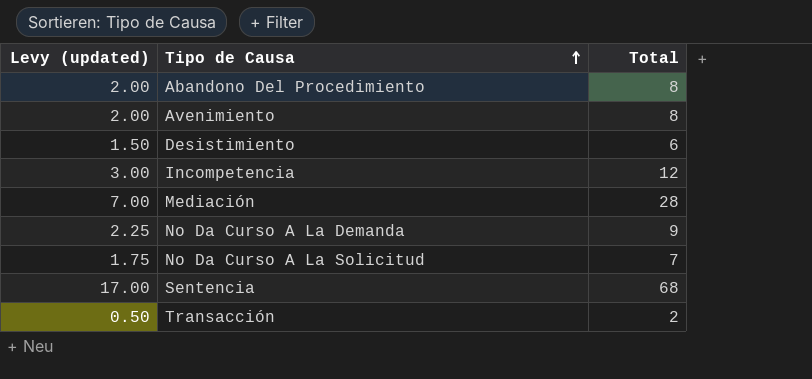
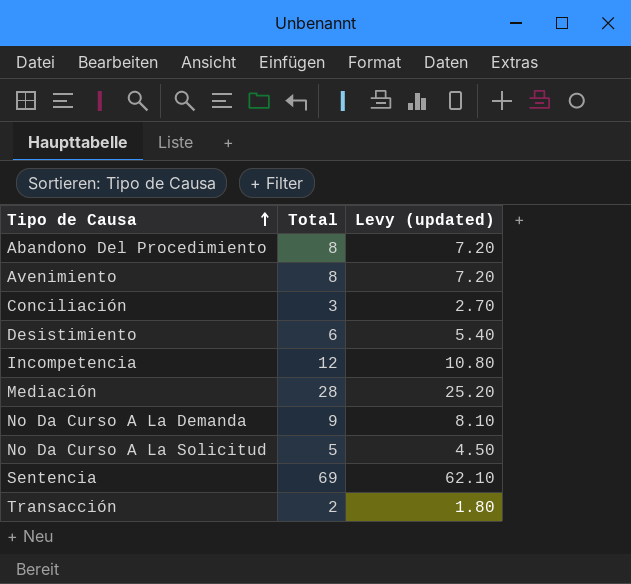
column Levy (updated) | formula: [Total] * 0.25 -> [Total] * 0.9
column Levy (updated) | position: 1 -> 3
row Conciliación: none -> 3 | 2.70
No Da Curso A La Solicitud | Total: 7 -> 5
Sentencia | Total: 68 -> 69

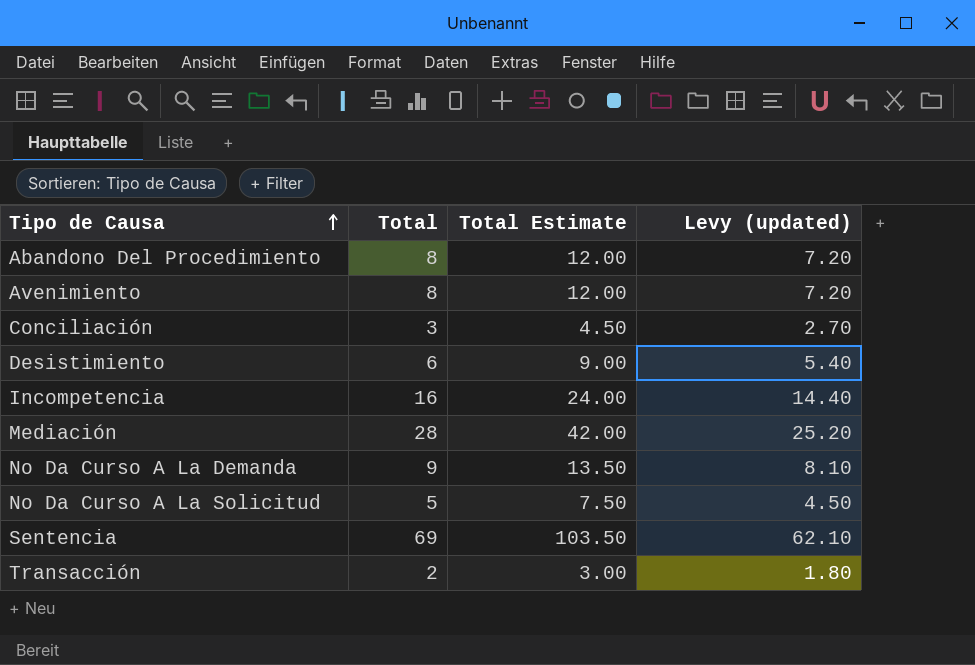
column Total Estimate | formula: none -> [Total] * 1.5
Incompetencia | Total: 12 -> 16
Incompetencia | Levy (updated): 10.80 -> 14.40

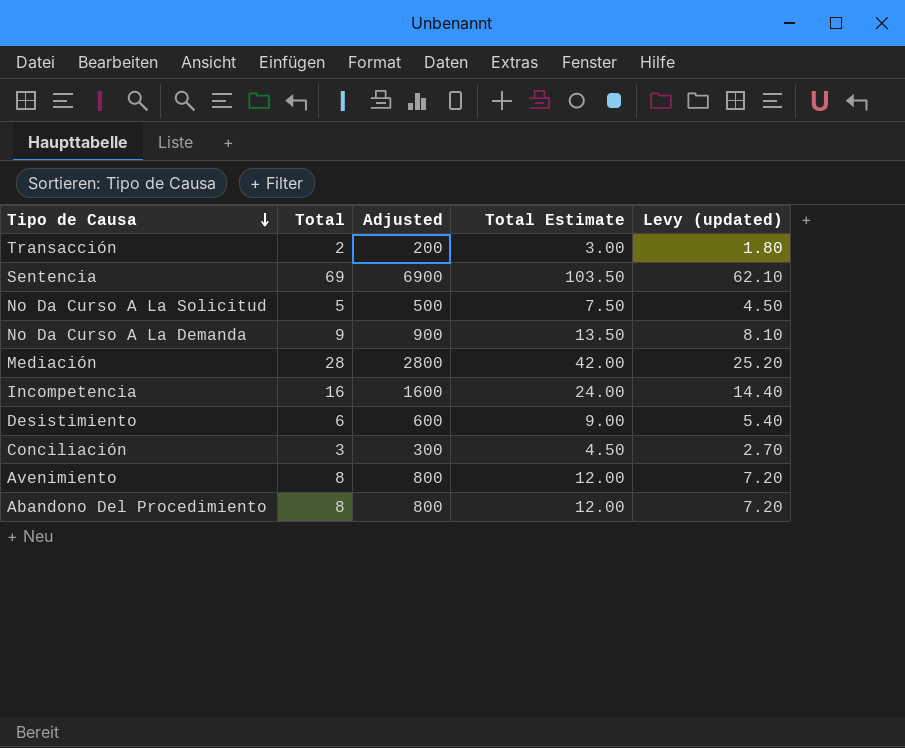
row order: Tipo de Causa ascending -> Tipo de Causa descending
column Adjusted | formula: none -> [Total] * 100

